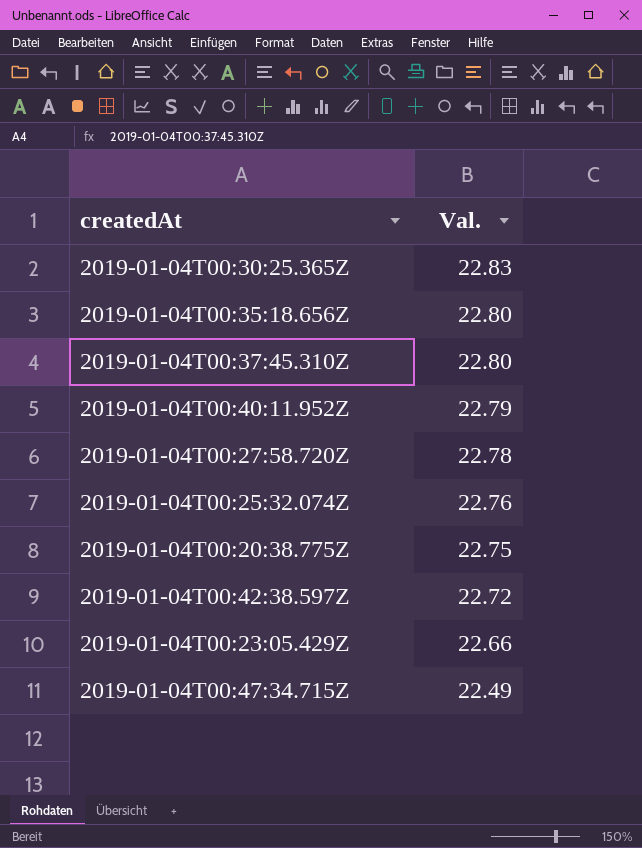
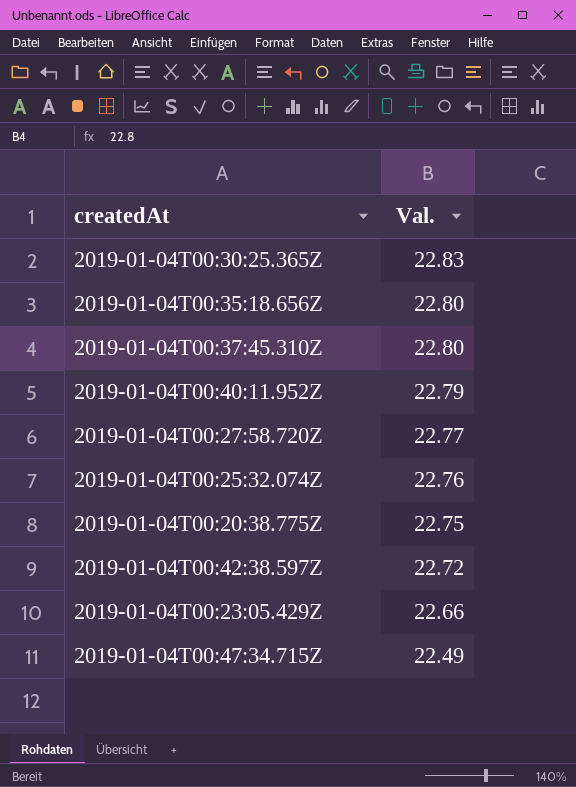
2019-01-04T00:27:58.720Z | Val.: 22.78 -> 22.77

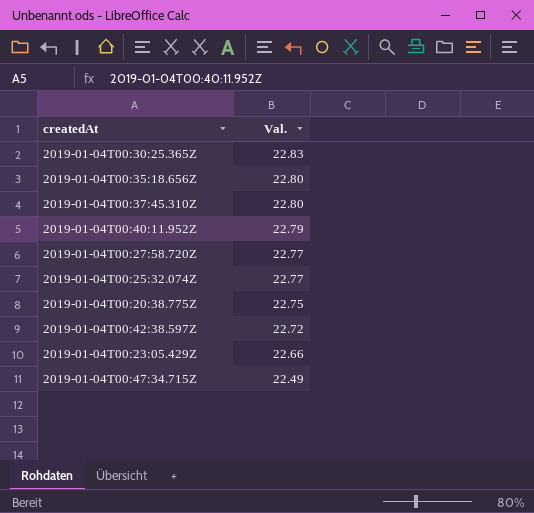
2019-01-04T00:25:32.074Z | Val.: 22.76 -> 22.77

